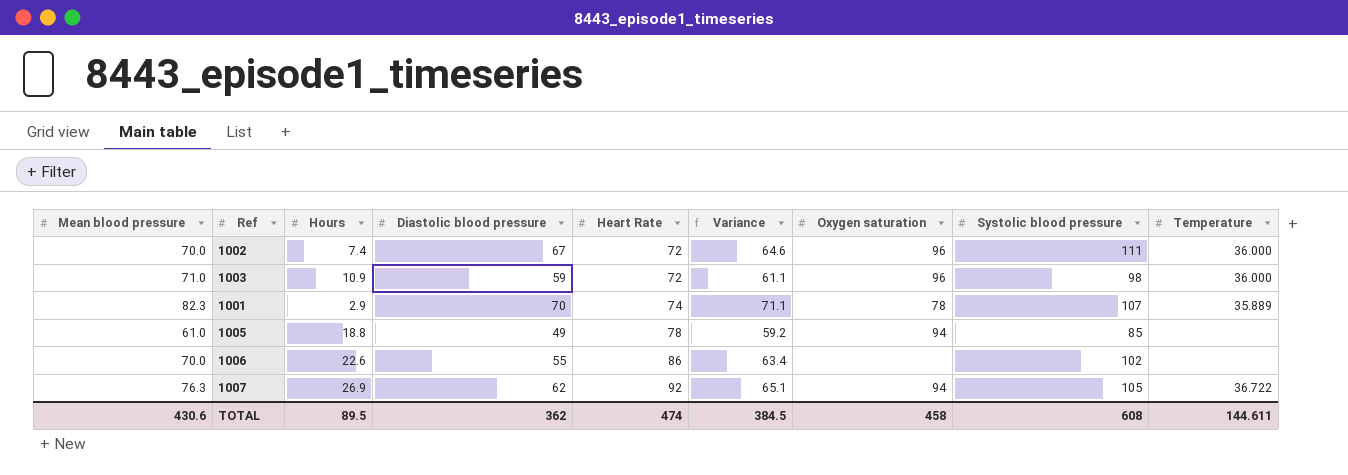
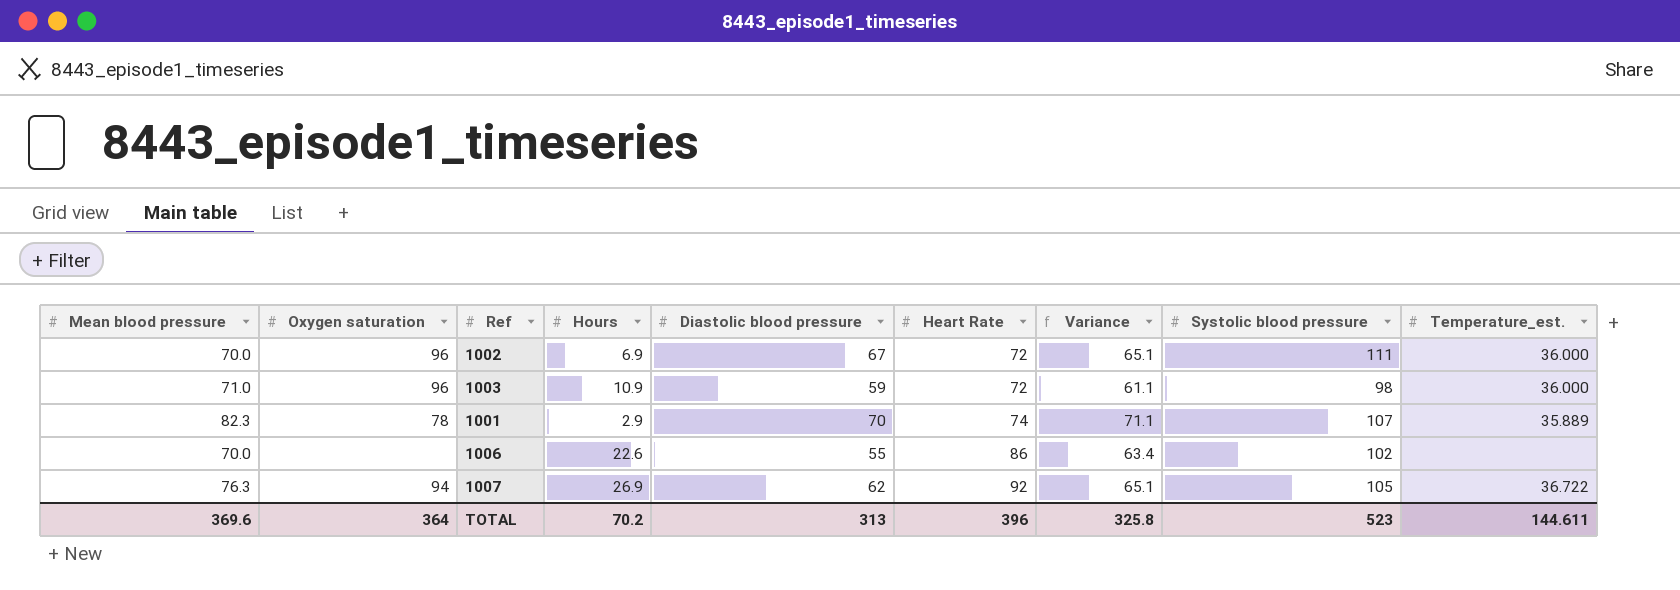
column Oxygen saturation | position: 7 -> 2
column name: Temperature -> Temperature_est.
row 1005: 61.0 | 18.8 | 49 | 78 | 59.2 | 94 | 85 | none -> none
1002 | Hours: 7.4 -> 6.9
1002 | Variance: 64.6 -> 65.1
TOTAL | Mean blood pressure: 430.6 -> 369.6
TOTAL | Oxygen saturation: 458 -> 364
TOTAL | Hours: 89.5 -> 70.2
TOTAL | Diastolic blood pressure: 362 -> 313
TOTAL | Heart Rate: 474 -> 396
TOTAL | Variance: 384.5 -> 325.8
TOTAL | Systolic blood pressure: 608 -> 523

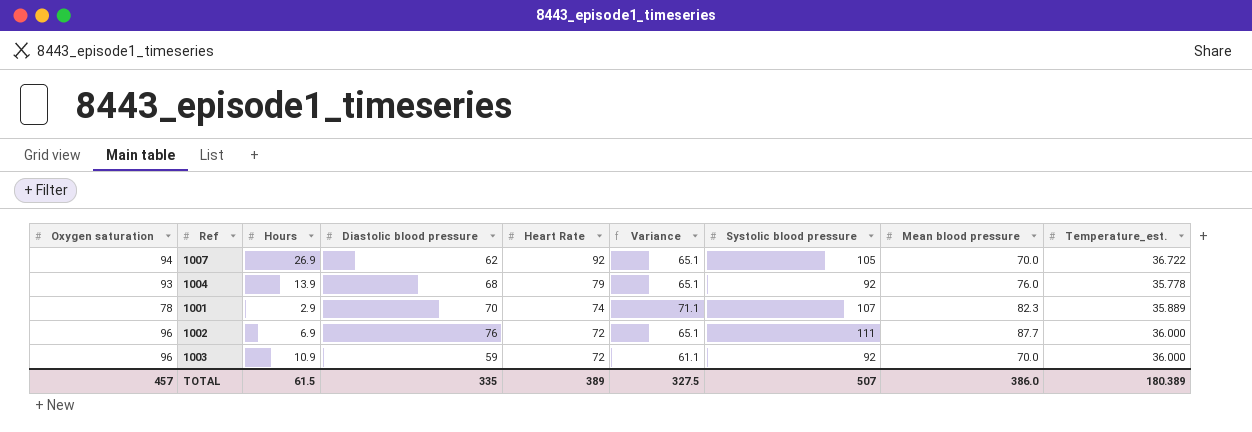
row order: Heart Rate ascending -> Heart Rate descending
column Mean blood pressure | position: 1 -> 8
row 1006: 70.0 | none | 22.6 | 55 | 86 | 63.4 | 102 | none -> none
1007 | Mean blood pressure: 76.3 -> 70.0
row 1004: none -> 93 | 13.9 | 68 | 79 | 65.1 | 92 | 76.0 | 35.778
1002 | Diastolic blood pressure: 67 -> 76
1002 | Mean blood pressure: 70.0 -> 87.7
1003 | Systolic blood pressure: 98 -> 92
1003 | Mean blood pressure: 71.0 -> 70.0
TOTAL | Oxygen saturation: 364 -> 457
TOTAL | Hours: 70.2 -> 61.5
TOTAL | Diastolic blood pressure: 313 -> 335
TOTAL | Heart Rate: 396 -> 389
TOTAL | Variance: 325.8 -> 327.5
TOTAL | Systolic blood pressure: 523 -> 507
TOTAL | Mean blood pressure: 369.6 -> 386.0
TOTAL | Temperature_est.: 144.611 -> 180.389

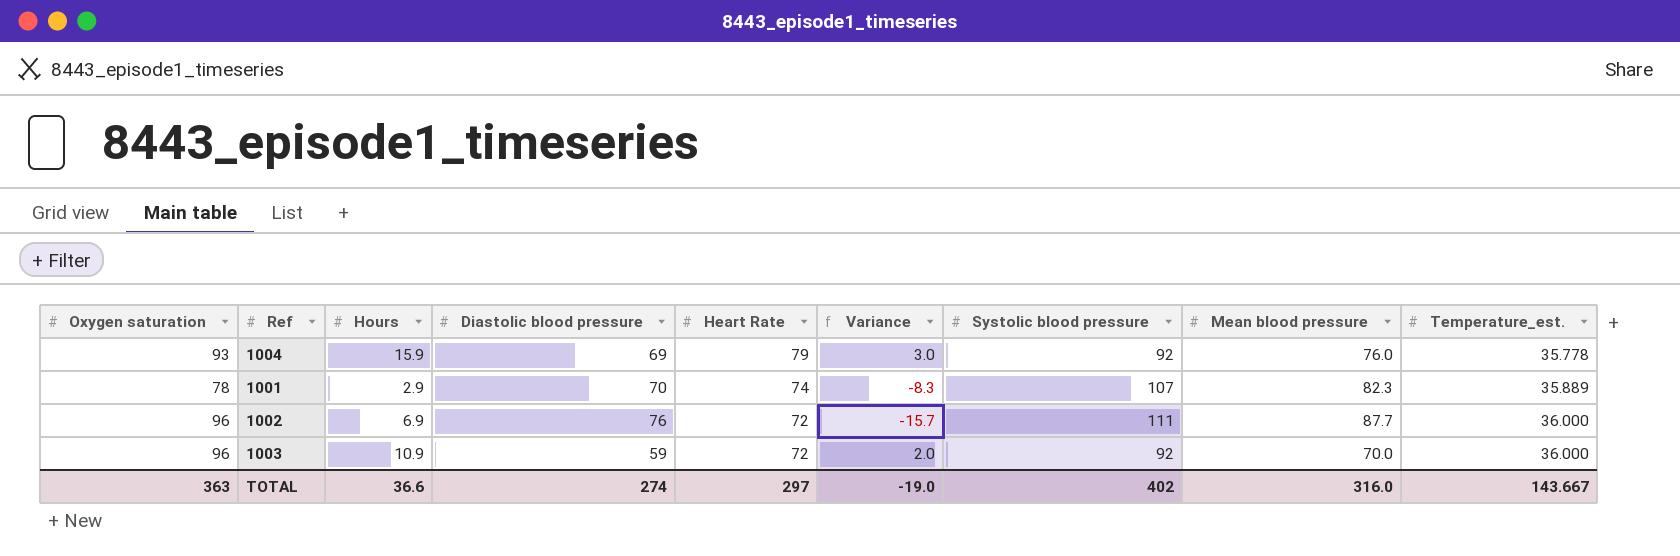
column Variance | formula: [Heart Rate] - [Hours] -> [Heart Rate] - [Mean blood pressure]
row 1007: 94 | 26.9 | 62 | 92 | 65.1 | 105 | 70.0 | 36.722 -> none
1004 | Hours: 13.9 -> 15.9
1004 | Diastolic blood pressure: 68 -> 69
TOTAL | Oxygen saturation: 457 -> 363
TOTAL | Hours: 61.5 -> 36.6
TOTAL | Diastolic blood pressure: 335 -> 274
TOTAL | Heart Rate: 389 -> 297
TOTAL | Variance: 327.5 -> -19.0
TOTAL | Systolic blood pressure: 507 -> 402
TOTAL | Mean blood pressure: 386.0 -> 316.0
TOTAL | Temperature_est.: 180.389 -> 143.667

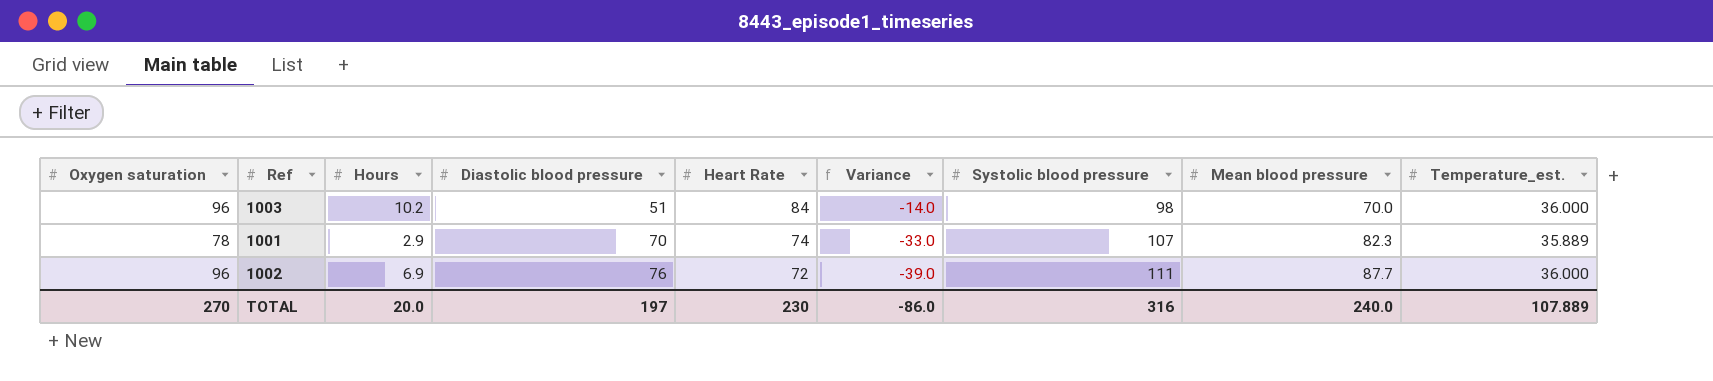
row order: Heart Rate descending -> Diastolic blood pressure ascending
column Variance | formula: [Heart Rate] - [Mean blood pressure] -> [Heart Rate] - [Systolic blood pressure]
row 1004: 93 | 15.9 | 69 | 79 | 3.0 | 92 | 76.0 | 35.778 -> none
1003 | Hours: 10.9 -> 10.2
1003 | Diastolic blood pressure: 59 -> 51
1003 | Heart Rate: 72 -> 84
1003 | Systolic blood pressure: 92 -> 98
TOTAL | Oxygen saturation: 363 -> 270
TOTAL | Hours: 36.6 -> 20.0
TOTAL | Diastolic blood pressure: 274 -> 197
TOTAL | Heart Rate: 297 -> 230
TOTAL | Variance: -19.0 -> -86.0
TOTAL | Systolic blood pressure: 402 -> 316
TOTAL | Mean blood pressure: 316.0 -> 240.0
TOTAL | Temperature_est.: 143.667 -> 107.889

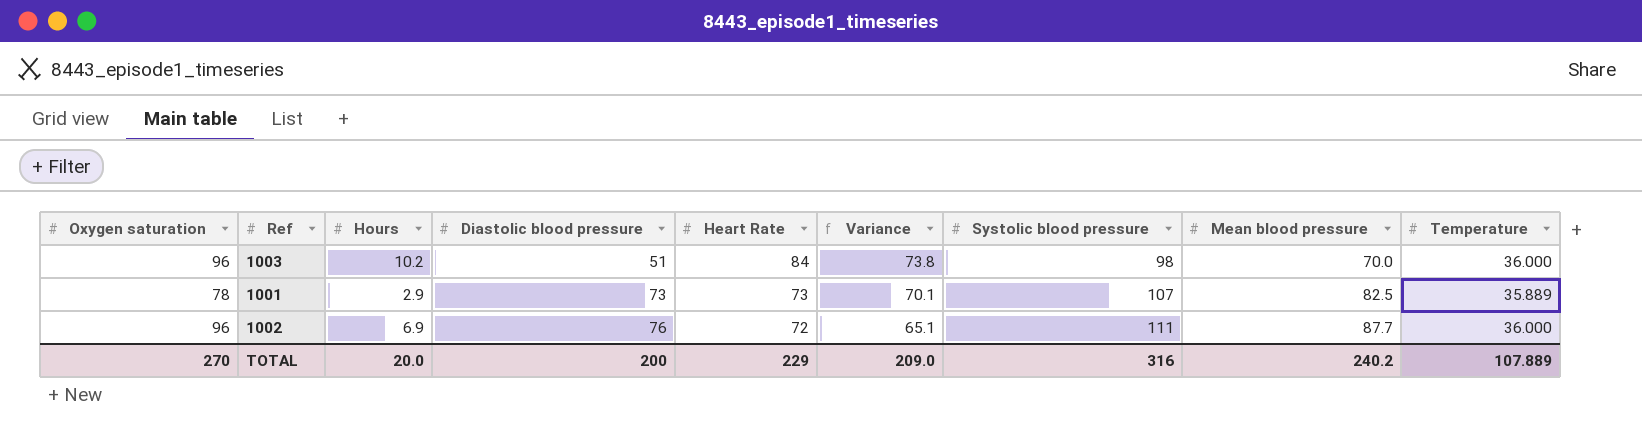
column Variance | formula: [Heart Rate] - [Systolic blood pressure] -> [Heart Rate] - [Hours]
column name: Temperature_est. -> Temperature
1001 | Diastolic blood pressure: 70 -> 73
1001 | Heart Rate: 74 -> 73
1001 | Mean blood pressure: 82.3 -> 82.5
TOTAL | Diastolic blood pressure: 197 -> 200
TOTAL | Heart Rate: 230 -> 229
TOTAL | Variance: -86.0 -> 209.0
TOTAL | Mean blood pressure: 240.0 -> 240.2

